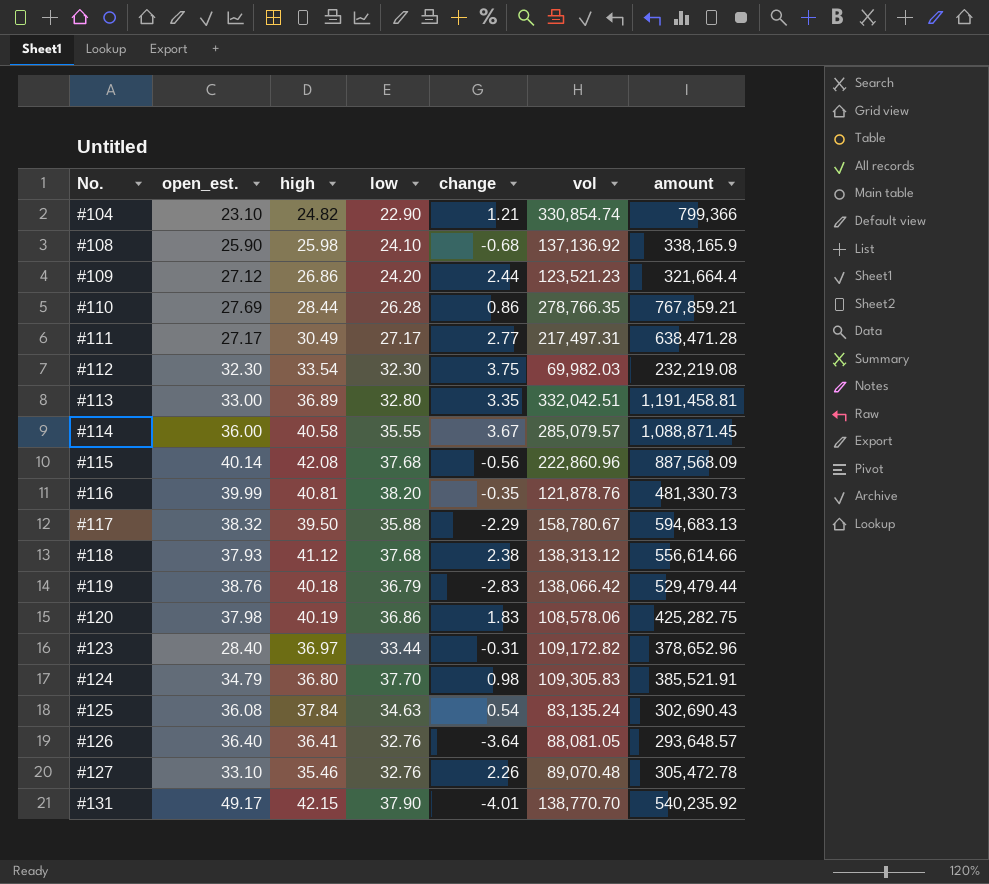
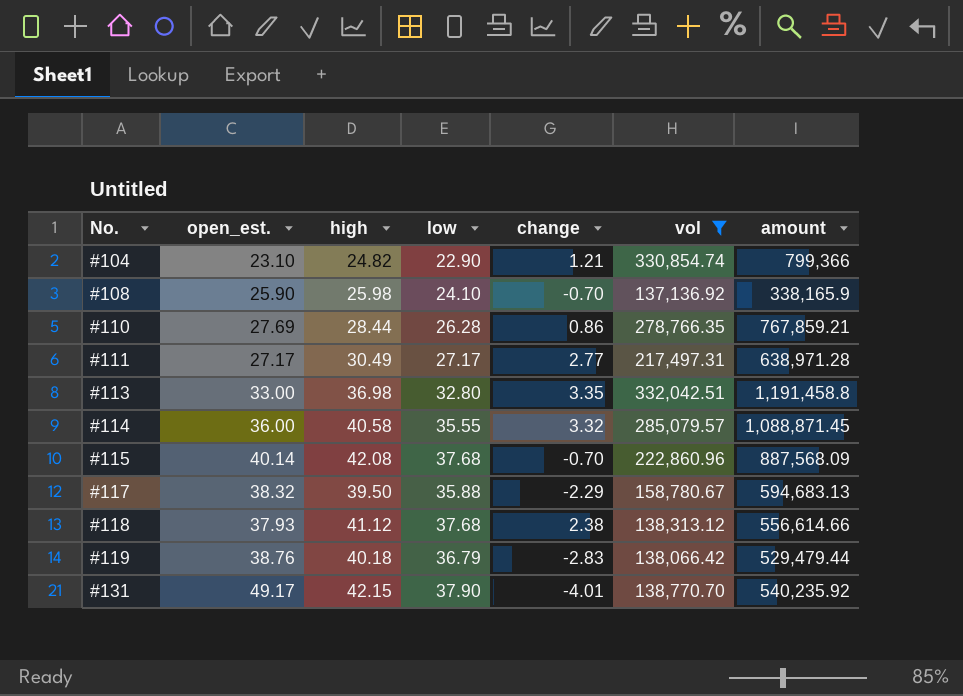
filter: none -> vol >= 137,136.92
#108 | change: -0.68 -> -0.70
#111 | amount: 638,471.28 -> 638,971.28
#113 | high: 36.89 -> 36.98
#113 | amount: 1,191,458.81 -> 1,191,458.8
#114 | change: 3.67 -> 3.32
#115 | change: -0.56 -> -0.70

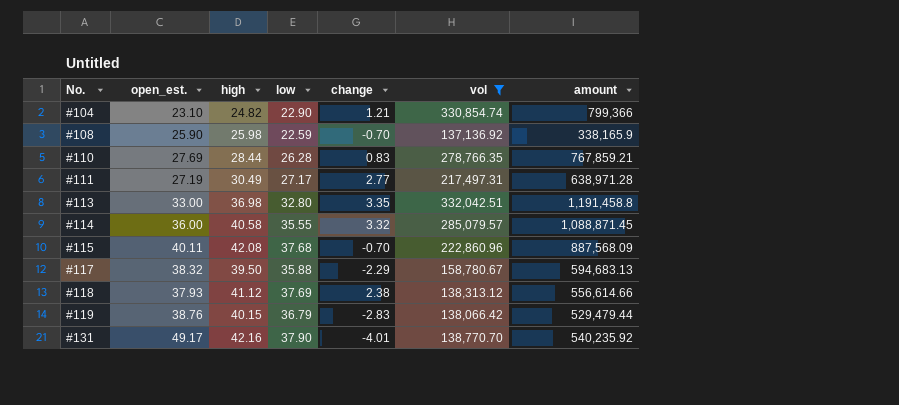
#108 | low: 24.10 -> 22.59
#110 | change: 0.86 -> 0.83
#111 | open_est.: 27.17 -> 27.19
#115 | open_est.: 40.14 -> 40.11
#118 | low: 37.68 -> 37.69
#119 | high: 40.18 -> 40.15
#131 | high: 42.15 -> 42.16

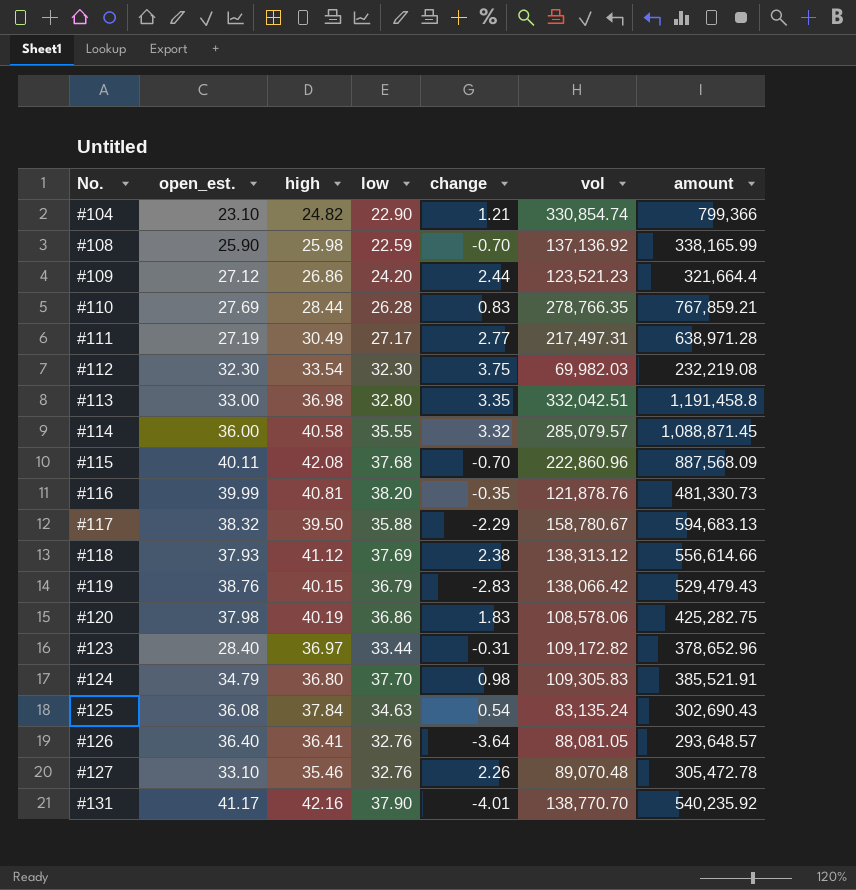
filter: vol >= 137,136.92 -> none
#108 | amount: 338,165.9 -> 338,165.99
#119 | amount: 529,479.44 -> 529,479.43
#131 | open_est.: 49.17 -> 41.17

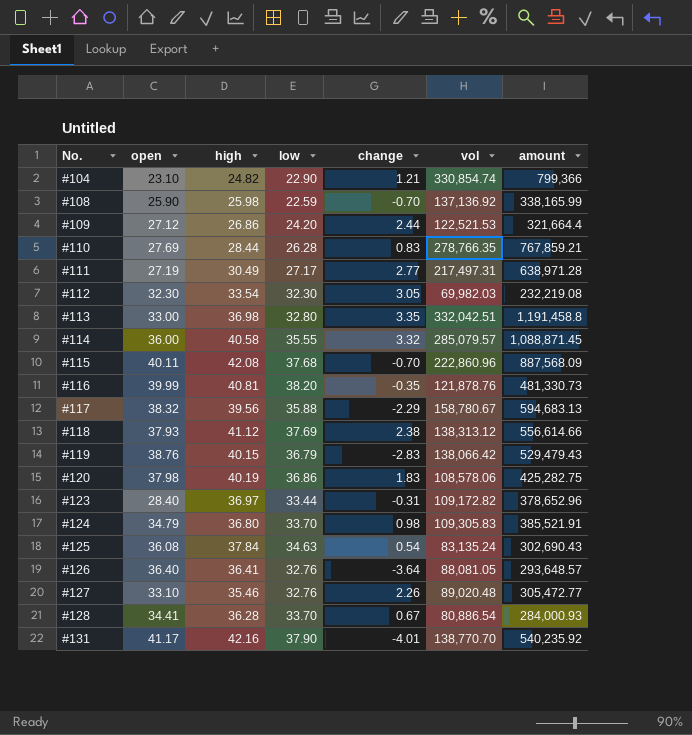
column name: open_est. -> open
#109 | vol: 123,521.23 -> 122,521.53
#112 | change: 3.75 -> 3.05
#117 | high: 39.50 -> 39.56
#124 | low: 37.70 -> 33.70
#127 | vol: 89,070.48 -> 89,020.48
#127 | amount: 305,472.78 -> 305,472.77
row #128: none -> 34.41 | 36.28 | 33.70 | 0.67 | 80,886.54 | 284,000.93

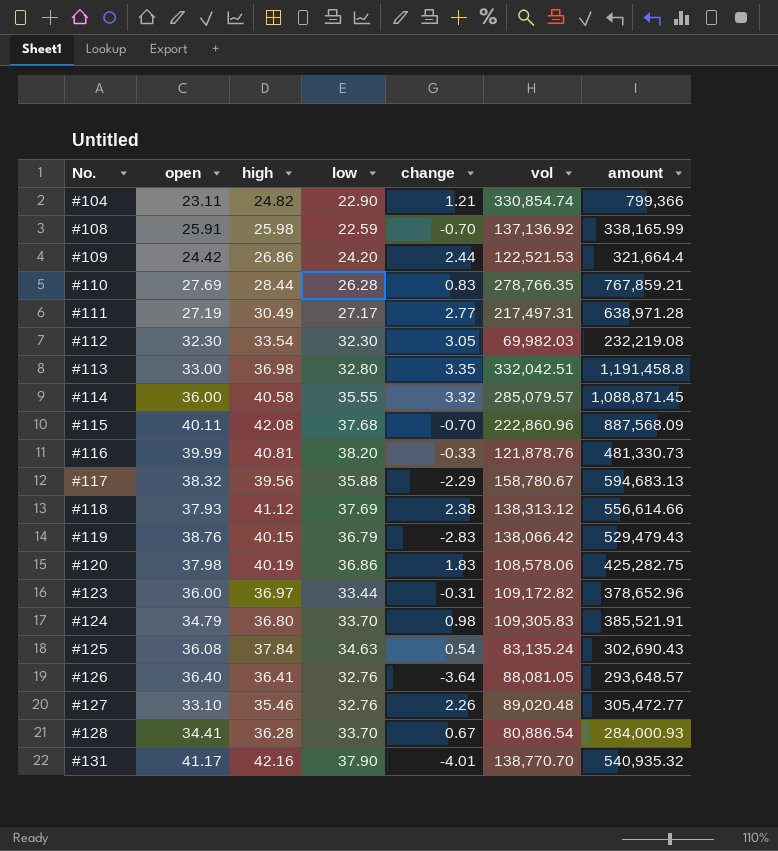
#104 | open: 23.10 -> 23.11
#108 | open: 25.90 -> 25.91
#109 | open: 27.12 -> 24.42
#116 | change: -0.35 -> -0.33
#123 | open: 28.40 -> 36.00
#131 | amount: 540,235.92 -> 540,935.32

